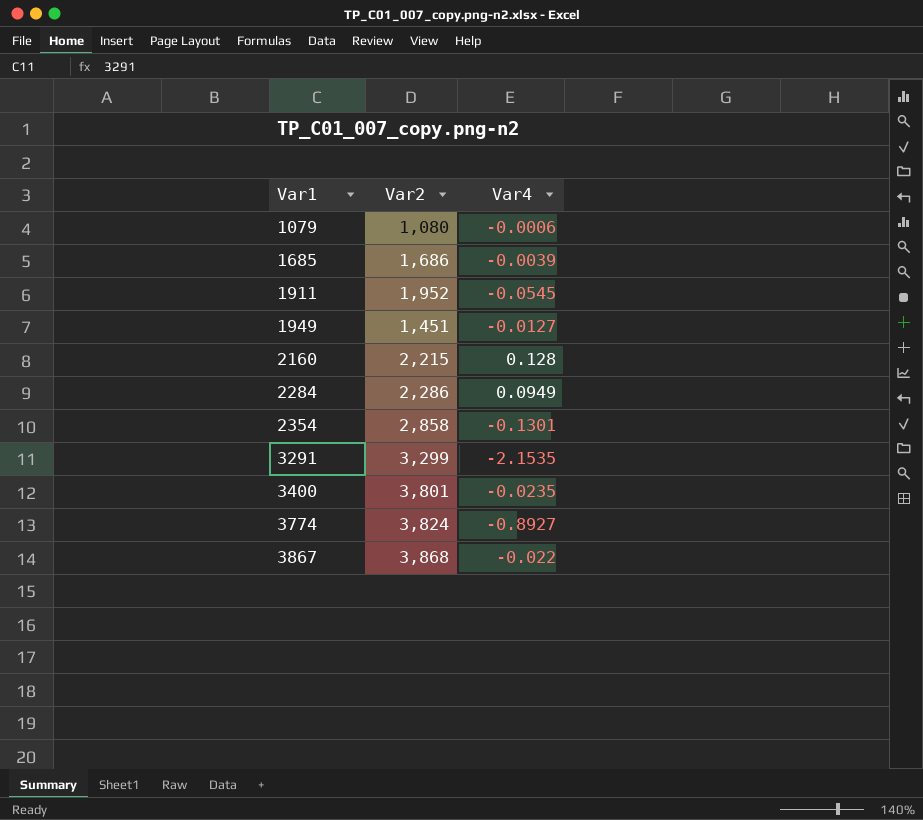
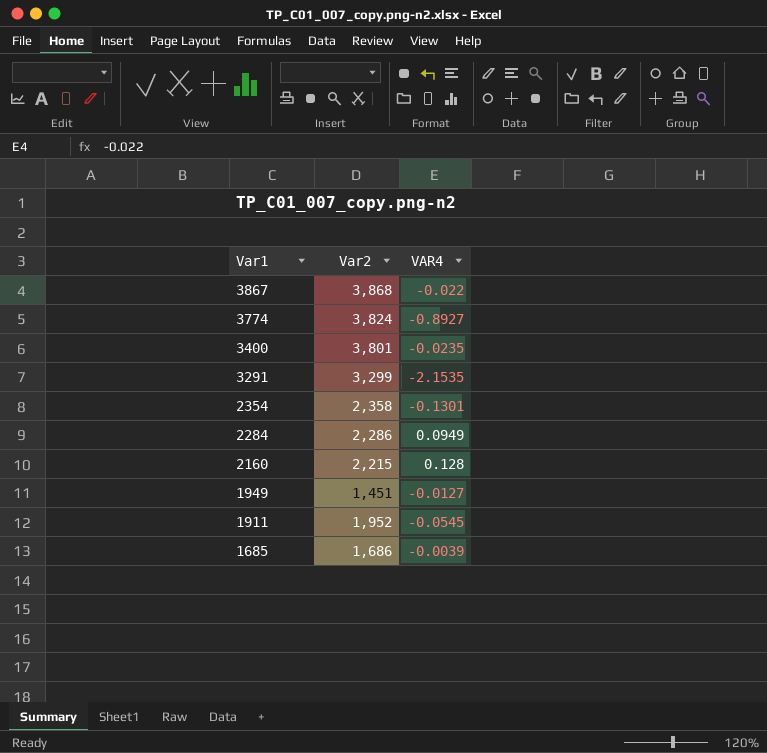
row order: Var1 ascending -> Var1 descending
column name: Var4 -> VAR4
row 1079: 1,080 | -0.0006 -> none
2354 | Var2: 2,858 -> 2,358

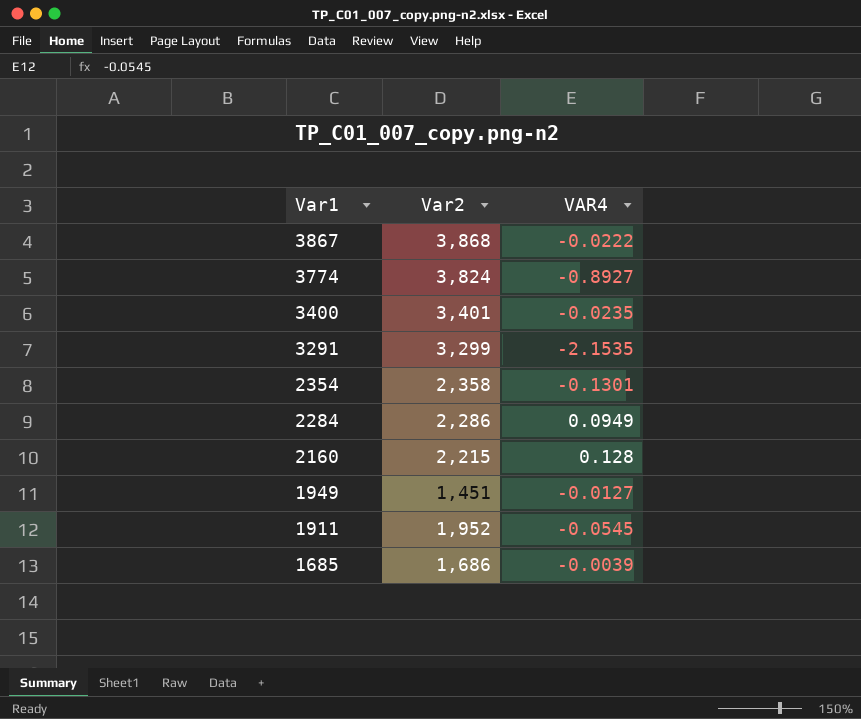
3867 | VAR4: -0.022 -> -0.0222
3400 | Var2: 3,801 -> 3,401

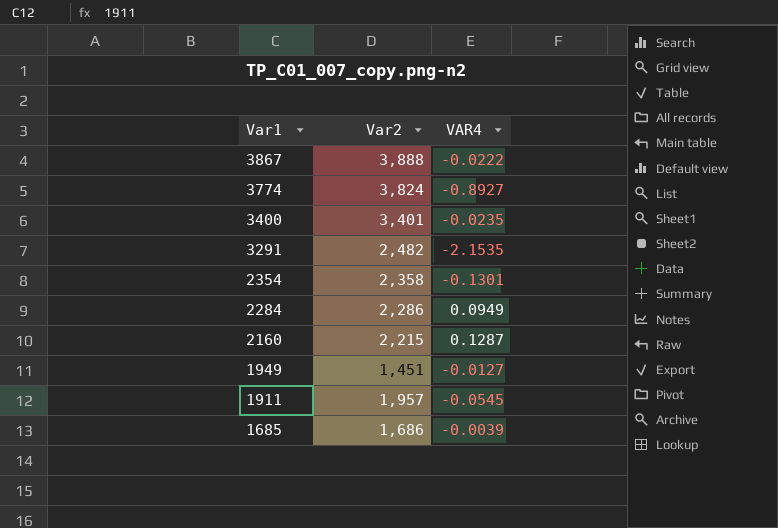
3867 | Var2: 3,868 -> 3,888
3291 | Var2: 3,299 -> 2,482
2160 | VAR4: 0.128 -> 0.1287
1911 | Var2: 1,952 -> 1,957

